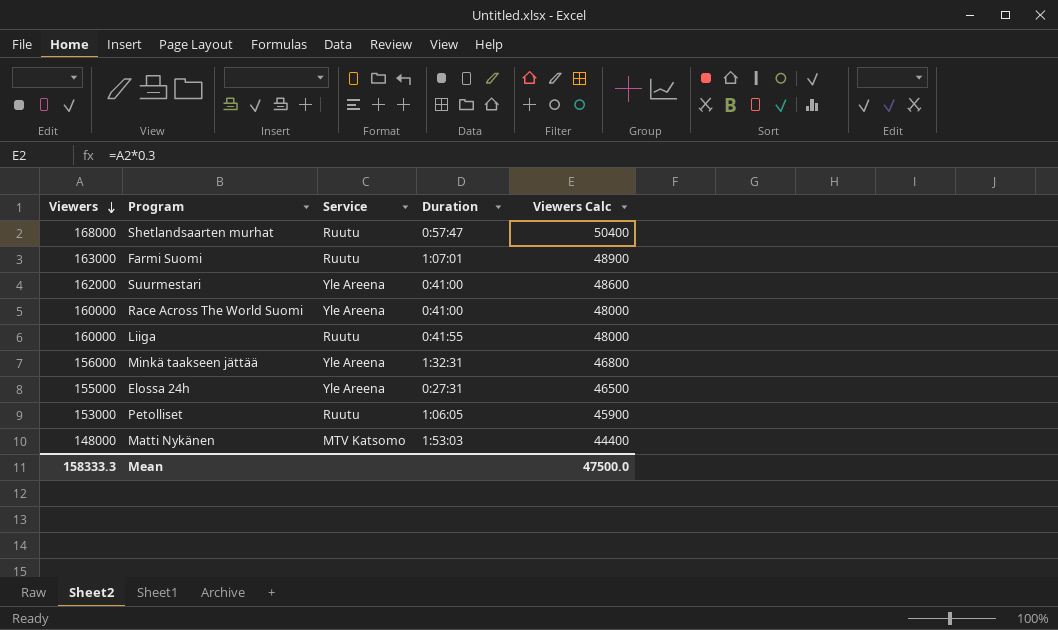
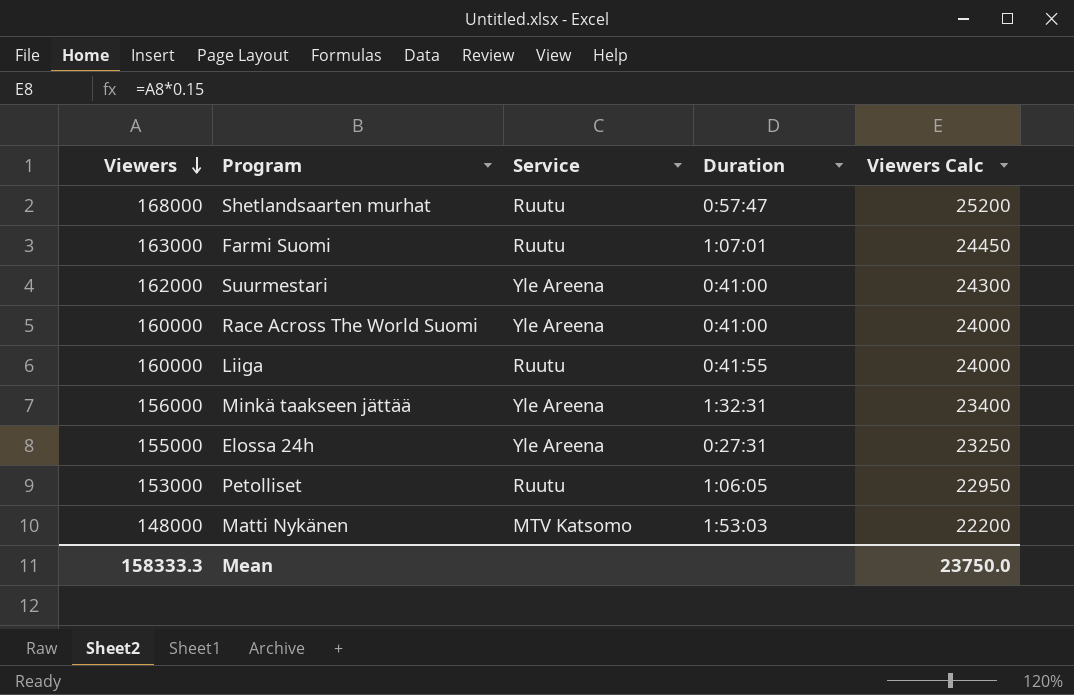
column Viewers Calc | formula: [Viewers] * 0.3 -> [Viewers] * 0.15
Mean | Viewers Calc: 47500.0 -> 23750.0

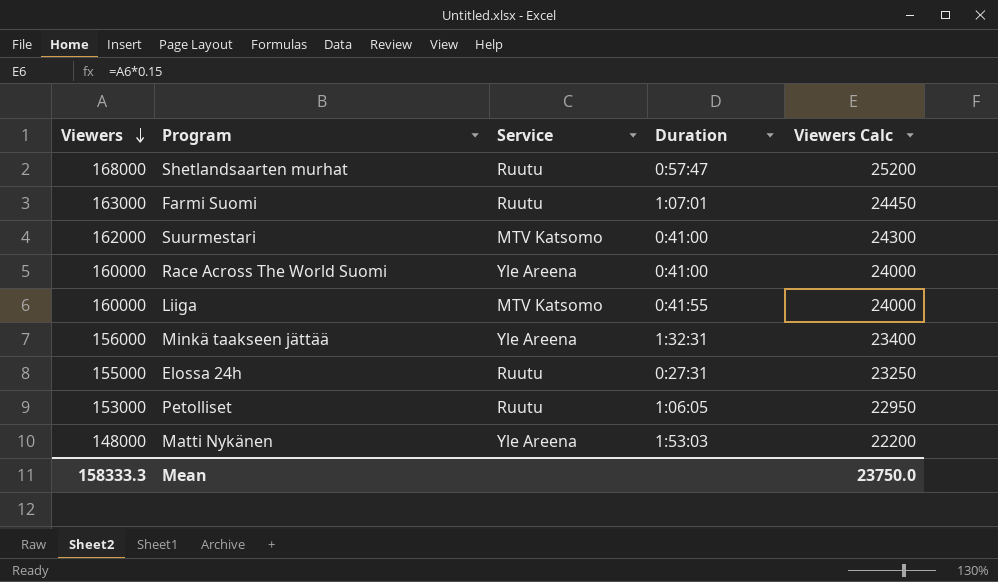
Suurmestari | Service: Yle Areena -> MTV Katsomo
Liiga | Service: Ruutu -> MTV Katsomo
Elossa 24h | Service: Yle Areena -> Ruutu
Matti Nykänen | Service: MTV Katsomo -> Yle Areena

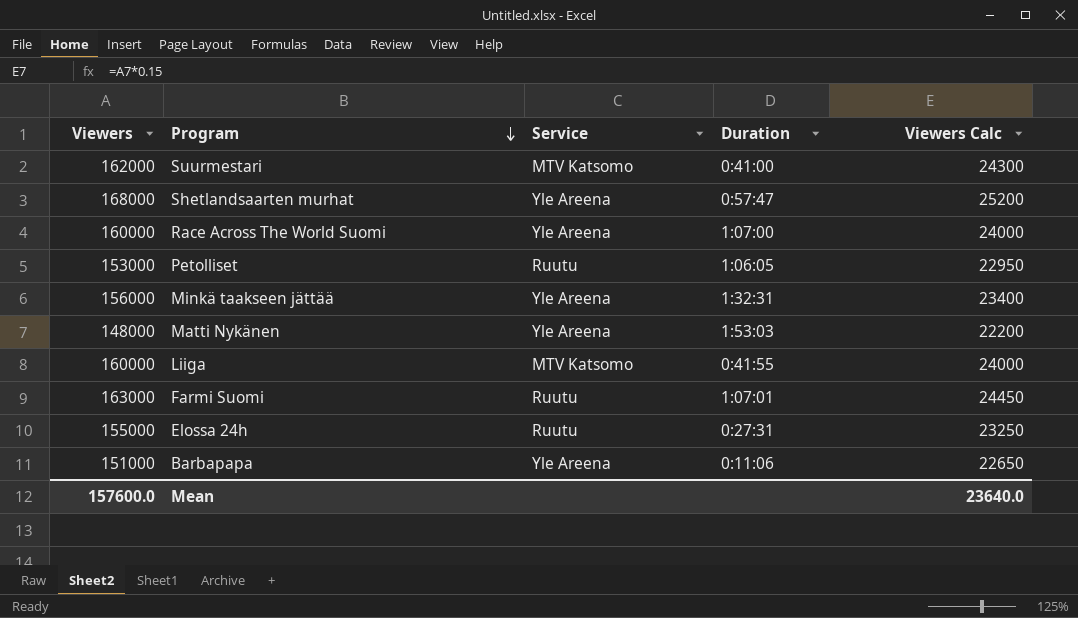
row order: Viewers descending -> Program descending
Shetlandsaarten murhat | Service: Ruutu -> Yle Areena
Race Across The World Suomi | Duration: 0:41:00 -> 1:07:00
row Barbapapa: none -> 151000 | Yle Areena | 0:11:06 | 22650
Mean | Viewers: 158333.3 -> 157600.0
Mean | Viewers Calc: 23750.0 -> 23640.0

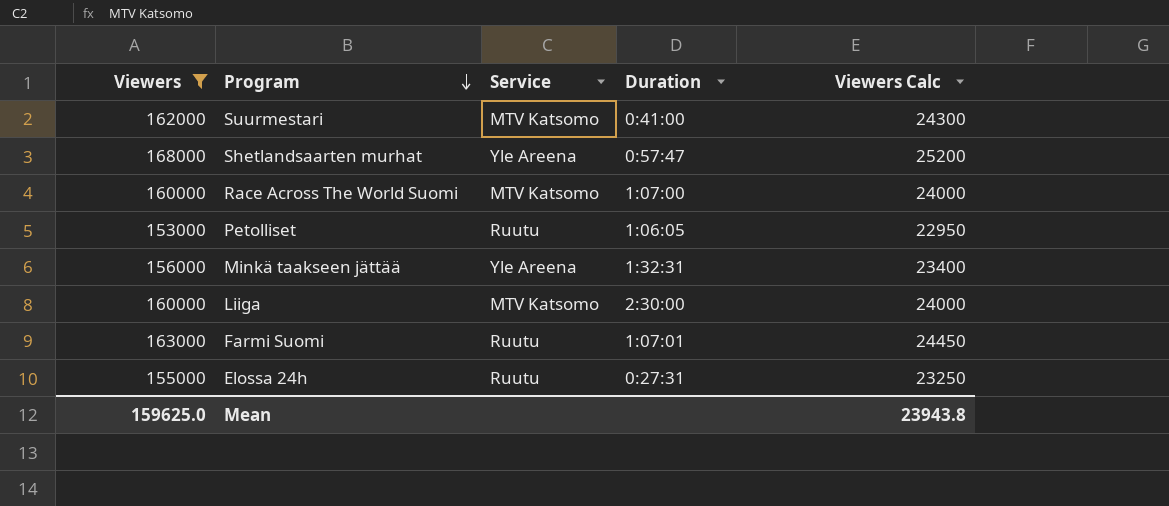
filter: none -> Viewers >= 153000
Race Across The World Suomi | Service: Yle Areena -> MTV Katsomo
Liiga | Duration: 0:41:55 -> 2:30:00
Mean | Viewers: 157600.0 -> 159625.0
Mean | Viewers Calc: 23640.0 -> 23943.8

